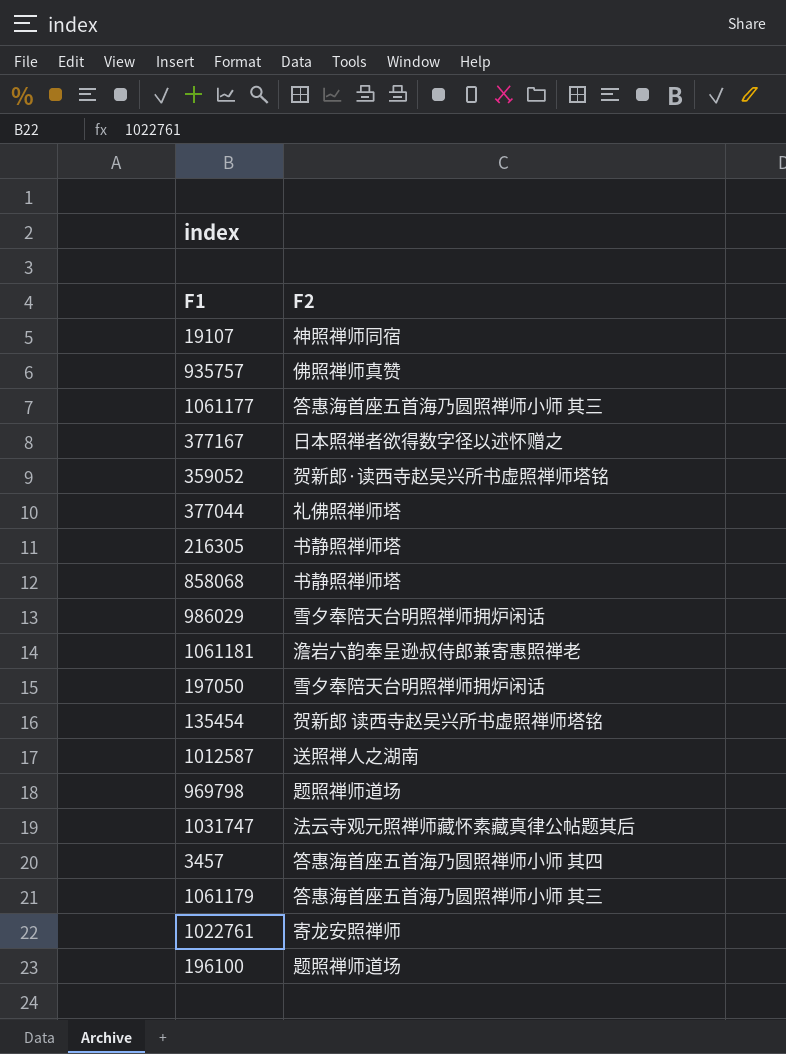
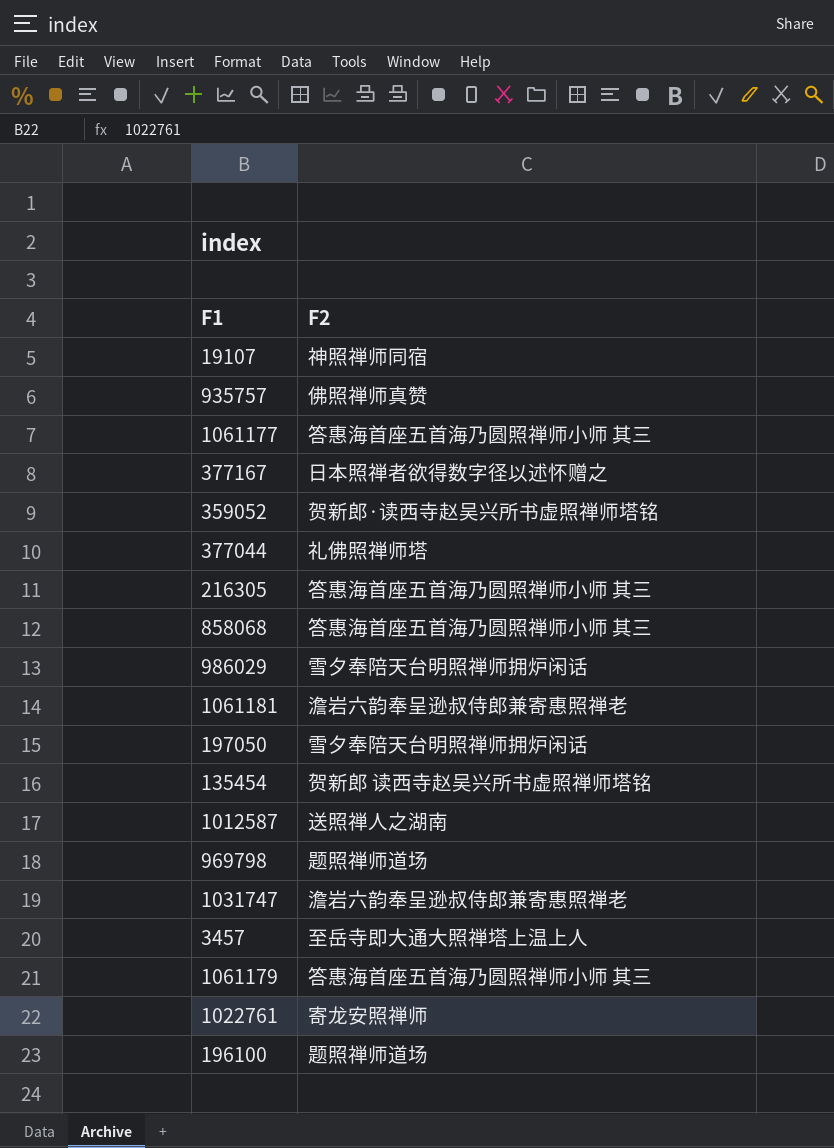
216305 | F2: 书静照禅师塔 -> 答惠海首座五首海乃圆照禅师小师 其三
858068 | F2: 书静照禅师塔 -> 答惠海首座五首海乃圆照禅师小师 其三
1031747 | F2: 法云寺观元照禅师藏怀素藏真律公帖题其后 -> 澹岩六韵奉呈逊叔侍郎兼寄惠照禅老
3457 | F2: 答惠海首座五首海乃圆照禅师小师 其四 -> 至岳寺即大通大照禅塔上温上人

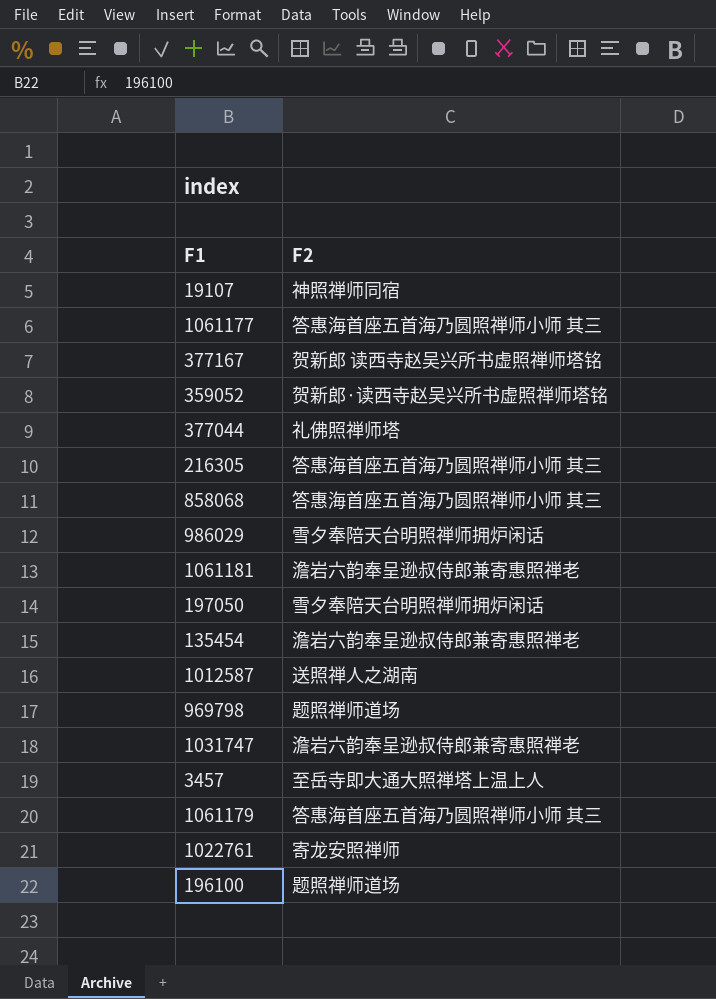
row 935757: 佛照禅师真赞 -> none
377167 | F2: 日本照禅者欲得数字径以述怀赠之 -> 贺新郎 读西寺赵吴兴所书虚照禅师塔铭
135454 | F2: 贺新郎 读西寺赵吴兴所书虚照禅师塔铭 -> 澹岩六韵奉呈逊叔侍郎兼寄惠照禅老

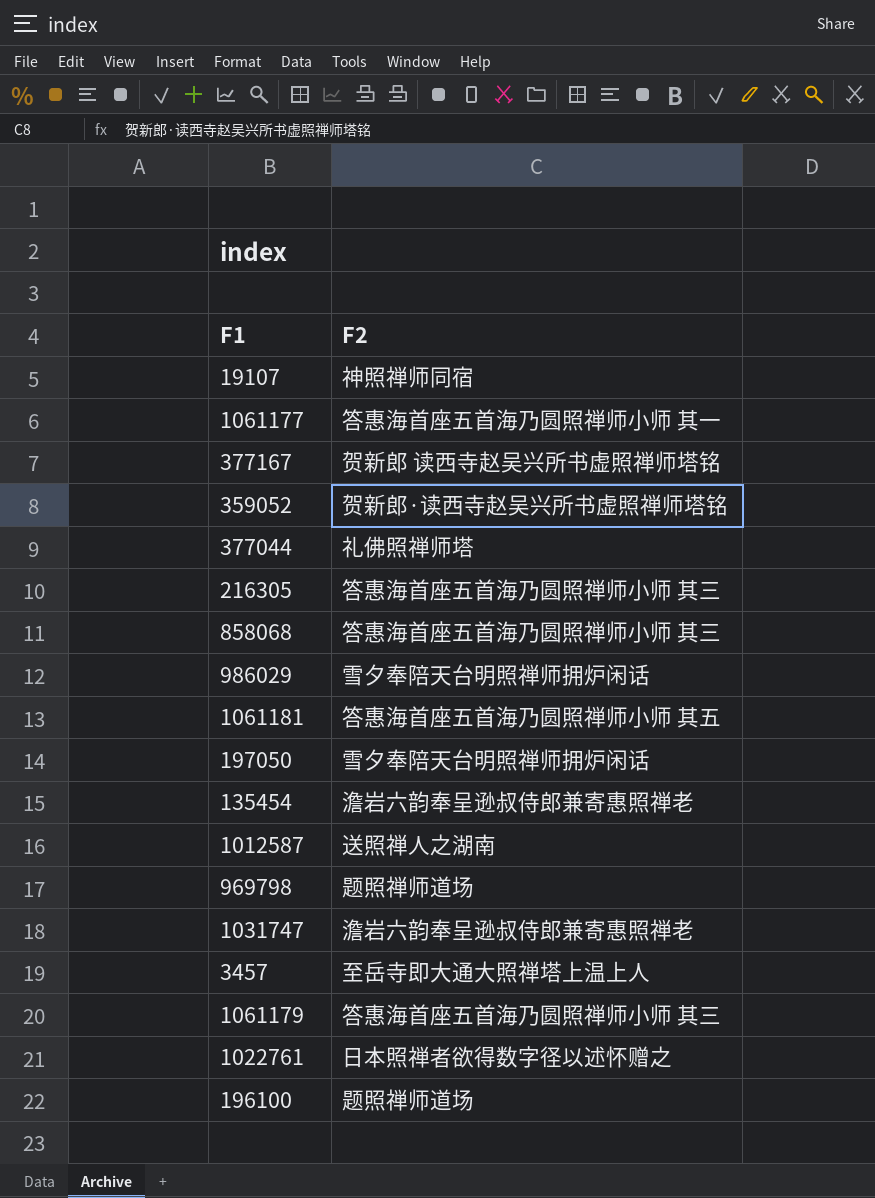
1061177 | F2: 答惠海首座五首海乃圆照禅师小师 其三 -> 答惠海首座五首海乃圆照禅师小师 其一
1061181 | F2: 澹岩六韵奉呈逊叔侍郎兼寄惠照禅老 -> 答惠海首座五首海乃圆照禅师小师 其五
1022761 | F2: 寄龙安照禅师 -> 日本照禅者欲得数字径以述怀赠之

